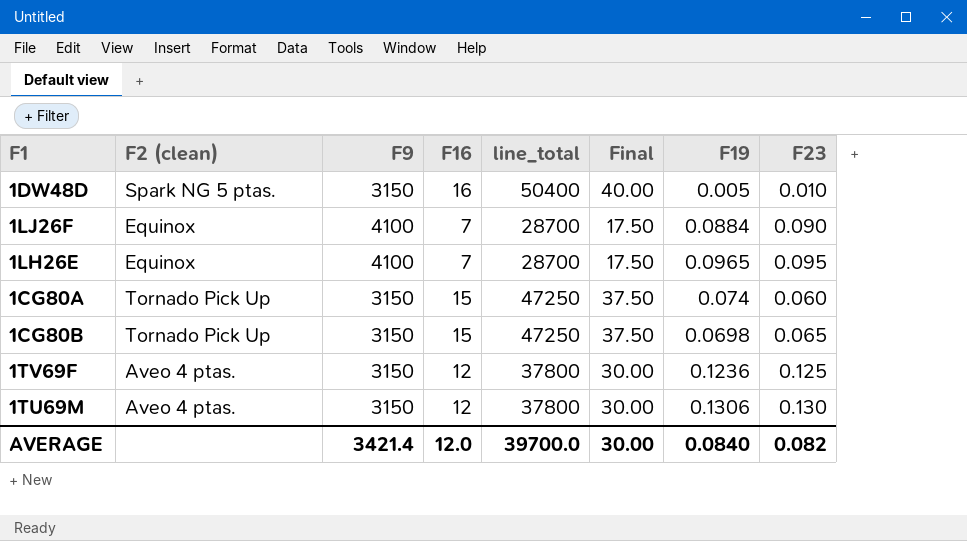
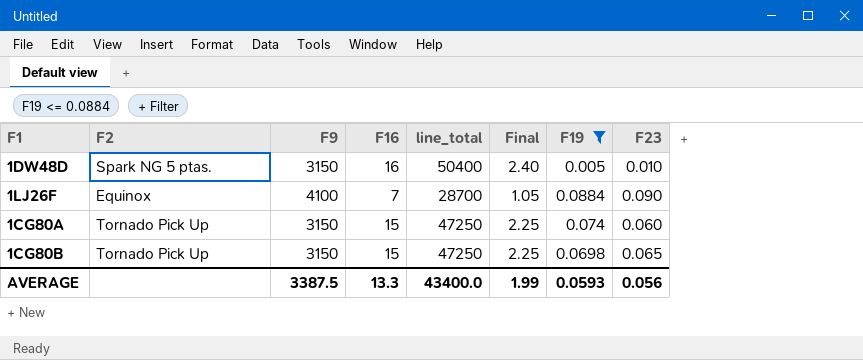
filter: none -> F19 <= 0.0884
column name: F2 (clean) -> F2
column Final | formula: [F16] * 2.5 -> [F16] * 0.15
AVERAGE | F9: 3421.4 -> 3387.5
AVERAGE | F16: 12.0 -> 13.3
AVERAGE | line_total: 39700.0 -> 43400.0
AVERAGE | Final: 30.00 -> 1.99
AVERAGE | F19: 0.0840 -> 0.0593
AVERAGE | F23: 0.082 -> 0.056

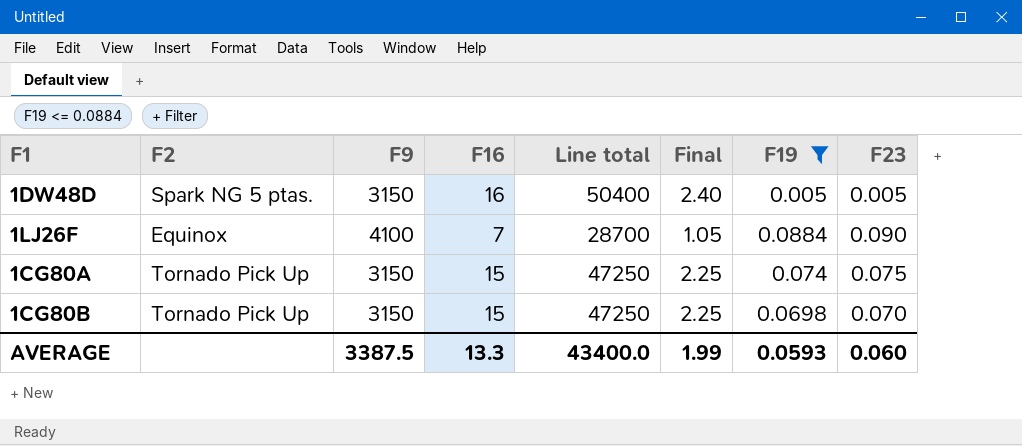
column name: line_total -> Line total
1DW48D | F23: 0.010 -> 0.005
1CG80A | F23: 0.060 -> 0.075
1CG80B | F23: 0.065 -> 0.070
AVERAGE | F23: 0.056 -> 0.060

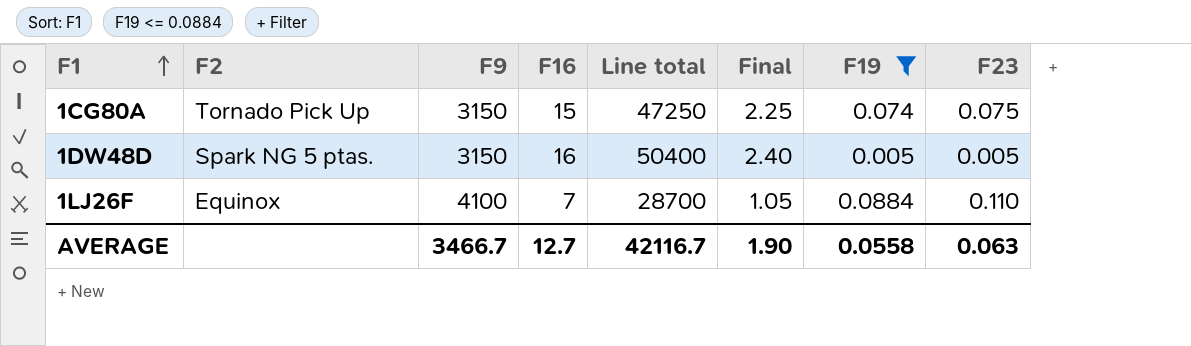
row order: none -> F1 ascending
row 1CG80B: Tornado Pick Up | 3150 | 15 | 47250 | 2.25 | 0.0698 | 0.070 -> none
1LJ26F | F23: 0.090 -> 0.110
AVERAGE | F9: 3387.5 -> 3466.7
AVERAGE | F16: 13.3 -> 12.7
AVERAGE | Line total: 43400.0 -> 42116.7
AVERAGE | Final: 1.99 -> 1.90
AVERAGE | F19: 0.0593 -> 0.0558
AVERAGE | F23: 0.060 -> 0.063

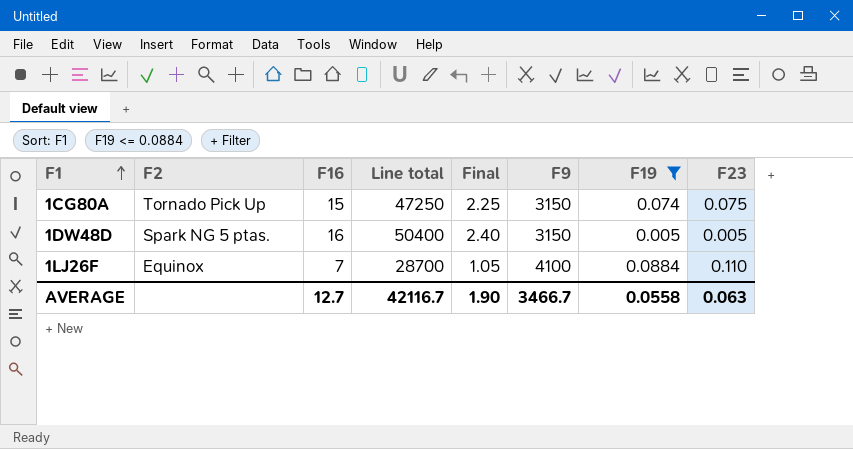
column F9 | position: 3 -> 6

